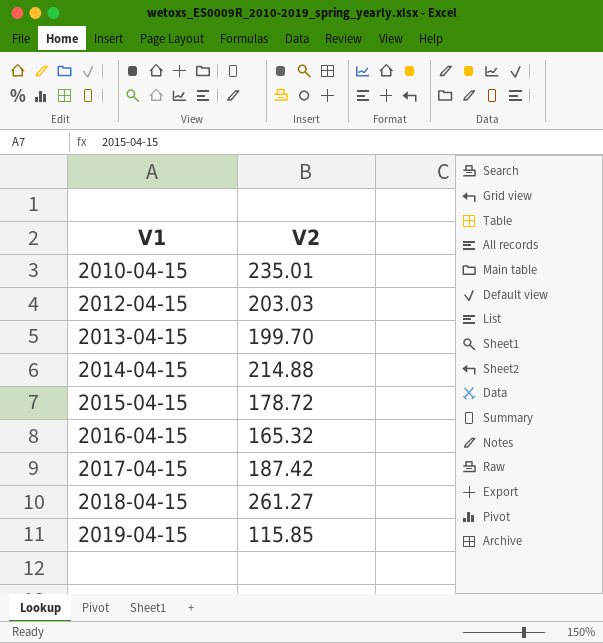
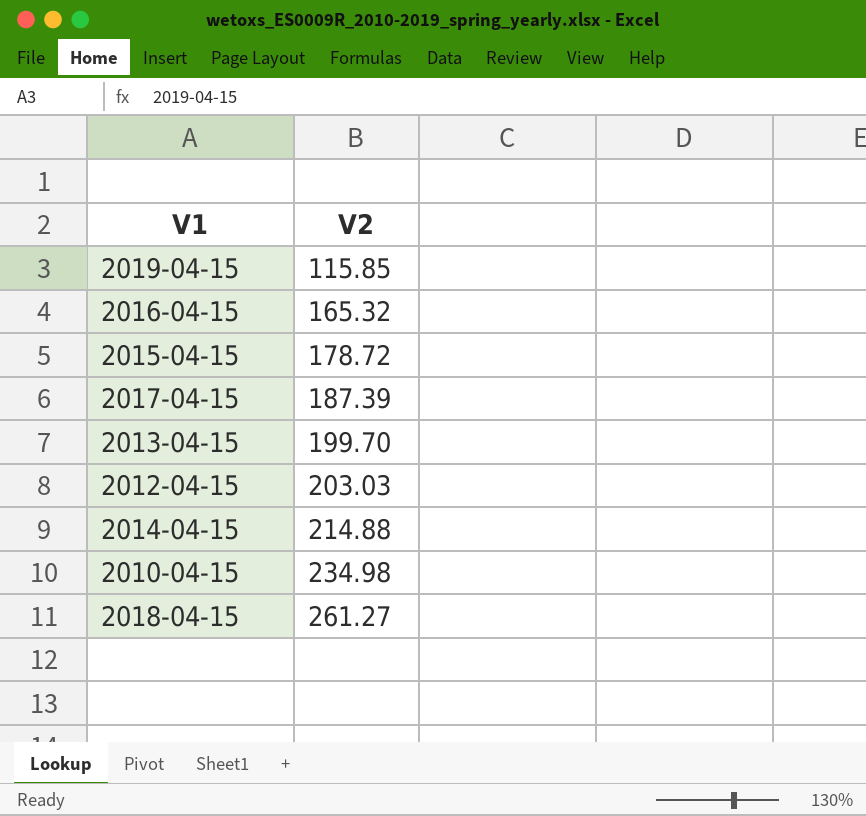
row order: V1 ascending -> V2 ascending
2017-04-15 | V2: 187.42 -> 187.39
2010-04-15 | V2: 235.01 -> 234.98

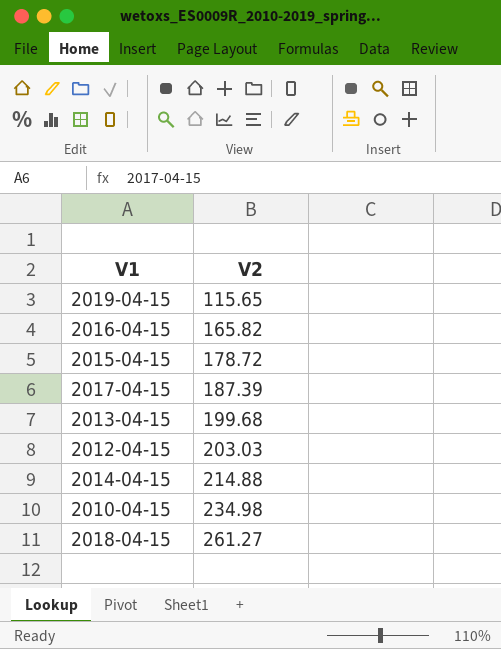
2019-04-15 | V2: 115.85 -> 115.65
2016-04-15 | V2: 165.32 -> 165.82
2013-04-15 | V2: 199.70 -> 199.68

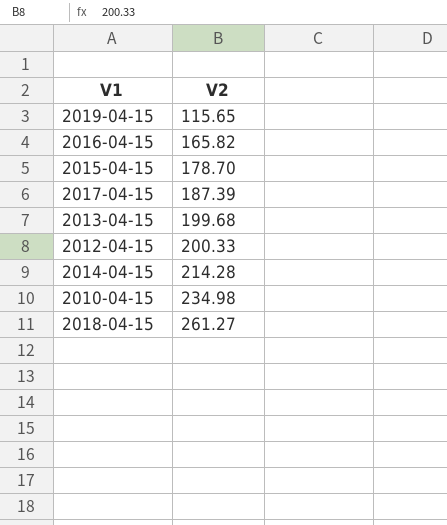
2015-04-15 | V2: 178.72 -> 178.70
2012-04-15 | V2: 203.03 -> 200.33
2014-04-15 | V2: 214.88 -> 214.28

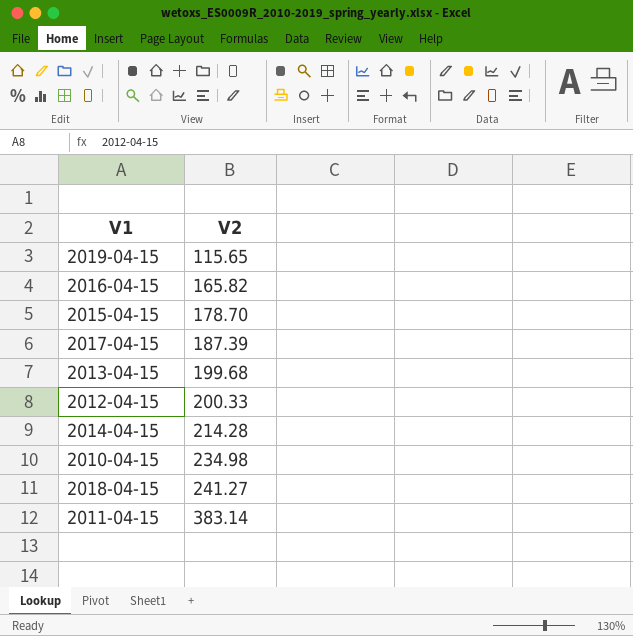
2018-04-15 | V2: 261.27 -> 241.27
row 2011-04-15: none -> 383.14

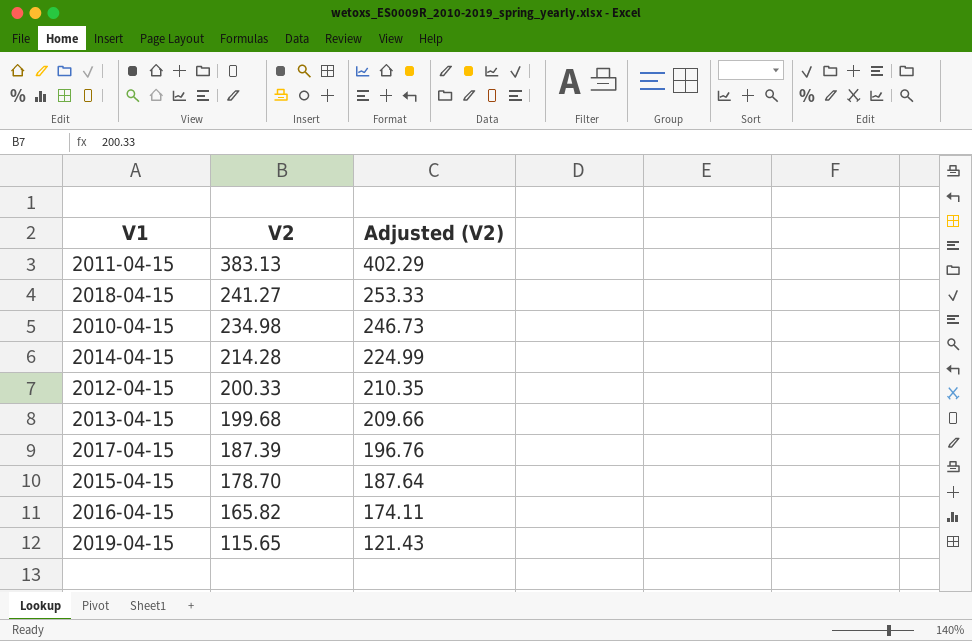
row order: V2 ascending -> V2 descending
column Adjusted (V2) | formula: none -> [V2] * 1.05
2011-04-15 | V2: 383.14 -> 383.13

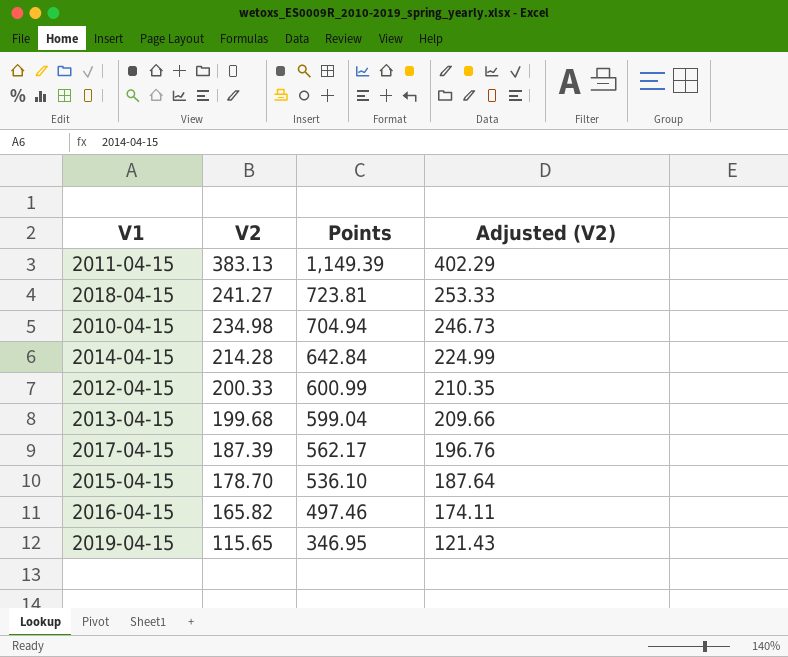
column Points | formula: none -> [V2] * 3

